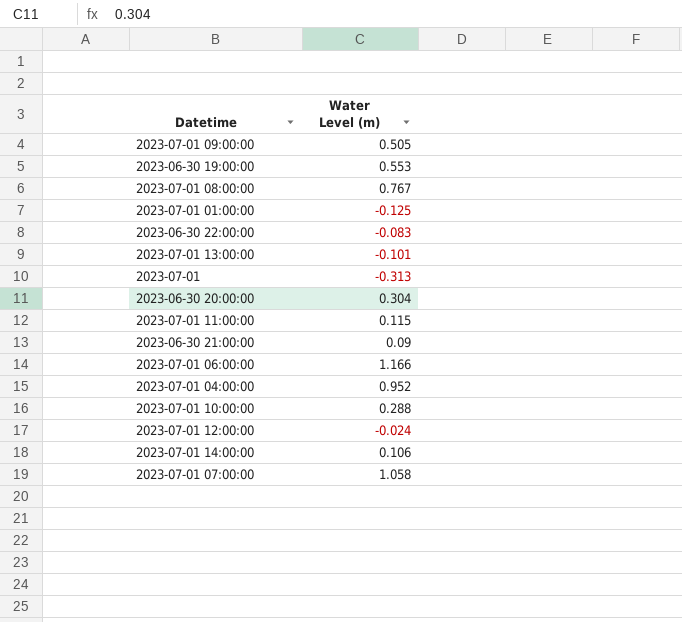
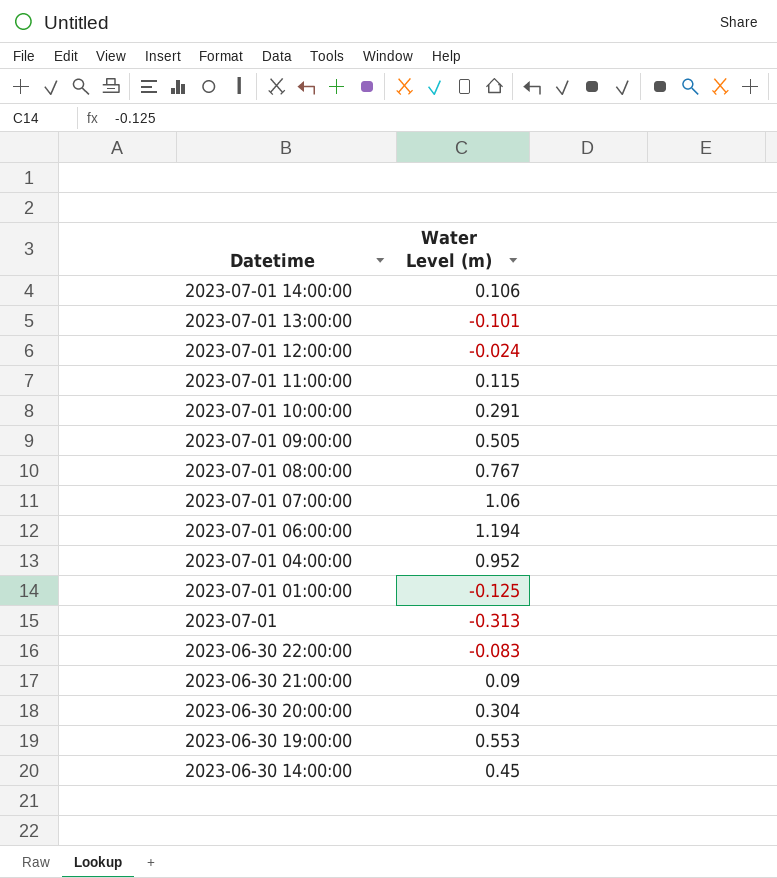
row order: none -> Datetime descending
2023-07-01 10:00:00 | Water Level (m): 0.288 -> 0.291
2023-07-01 07:00:00 | Water Level (m): 1.058 -> 1.06
2023-07-01 06:00:00 | Water Level (m): 1.166 -> 1.194
row 2023-06-30 14:00:00: none -> 0.45

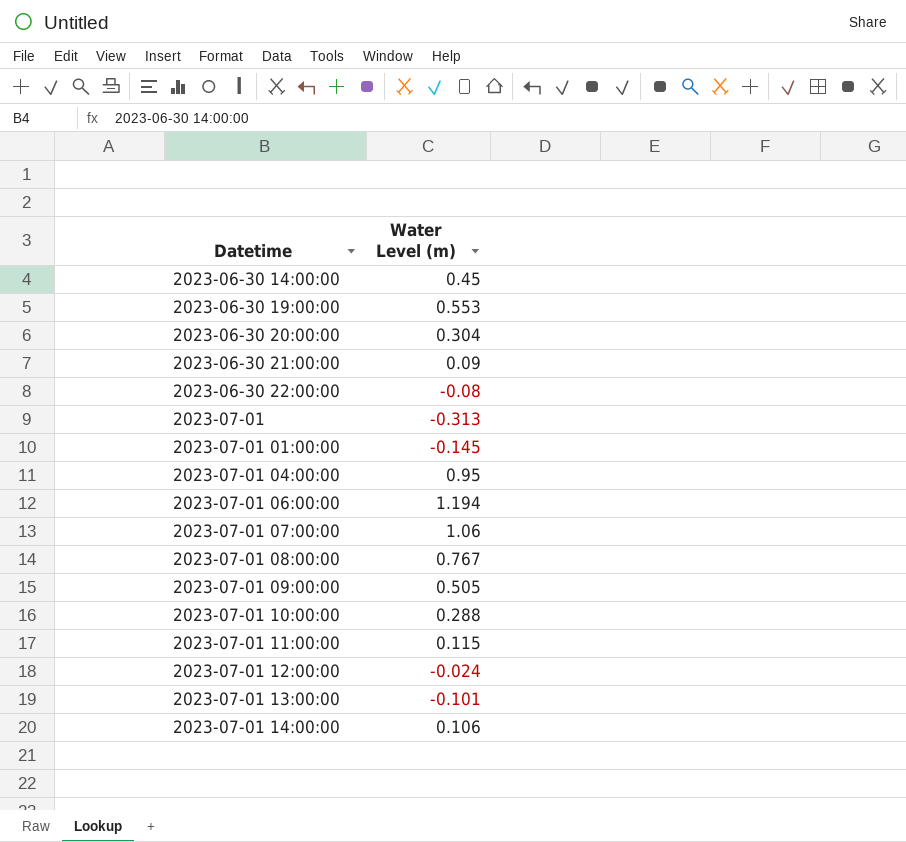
row order: Datetime descending -> Datetime ascending
2023-06-30 22:00:00 | Water Level (m): -0.083 -> -0.08
2023-07-01 01:00:00 | Water Level (m): -0.125 -> -0.145
2023-07-01 04:00:00 | Water Level (m): 0.952 -> 0.95
2023-07-01 10:00:00 | Water Level (m): 0.291 -> 0.288

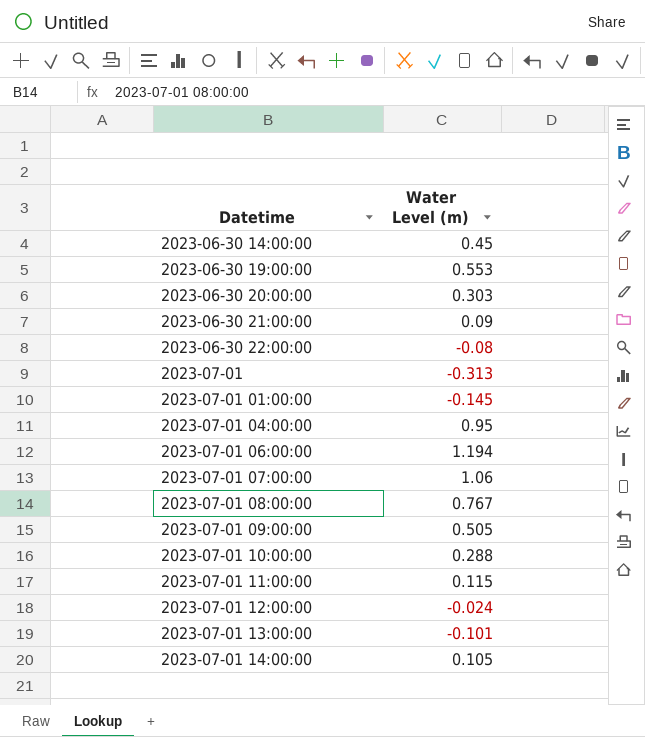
2023-06-30 20:00:00 | Water Level (m): 0.304 -> 0.303
2023-07-01 14:00:00 | Water Level (m): 0.106 -> 0.105

